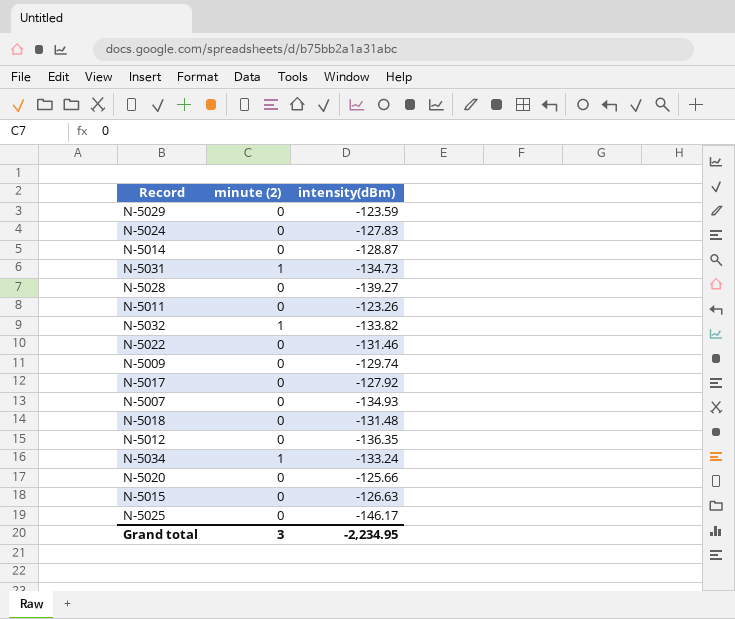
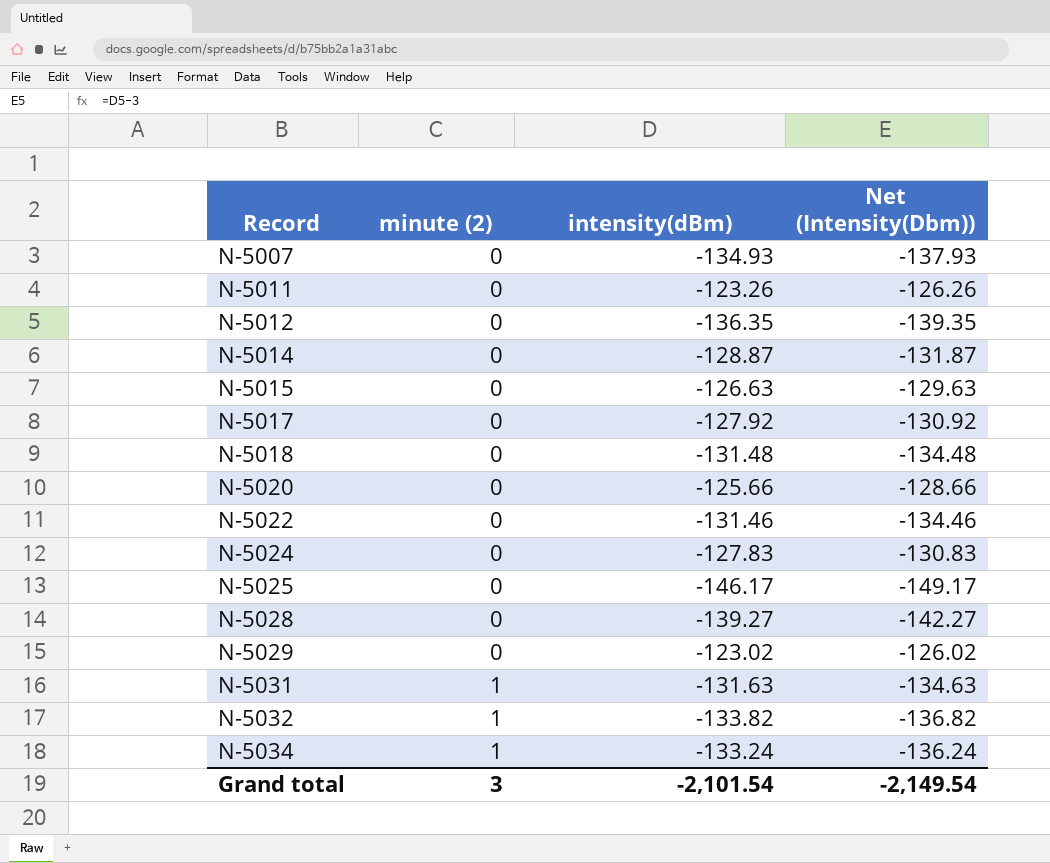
row order: none -> Record ascending
column Net (Intensity(Dbm)) | formula: none -> [intensity(dBm)] - 3
row N-5009: 0 | -129.74 -> none
N-5029 | intensity(dBm): -123.59 -> -123.02
N-5031 | intensity(dBm): -134.73 -> -131.63
Grand total | intensity(dBm): -2,234.95 -> -2,101.54

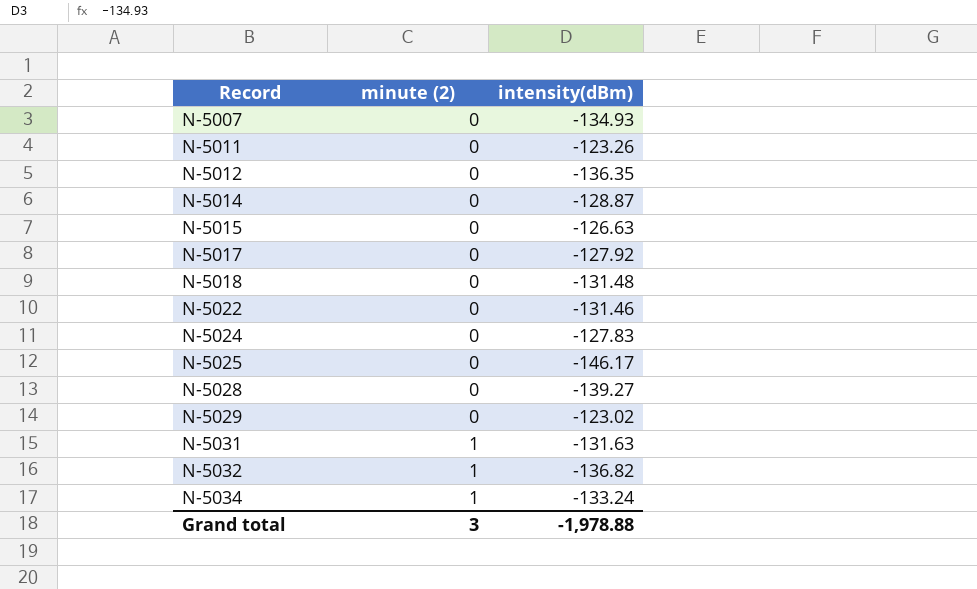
column Net (Intensity(Dbm)) | formula: [intensity(dBm)] - 3 -> none
row N-5020: 0 | -125.66 | -128.66 -> none
N-5032 | intensity(dBm): -133.82 -> -136.82
Grand total | intensity(dBm): -2,101.54 -> -1,978.88

